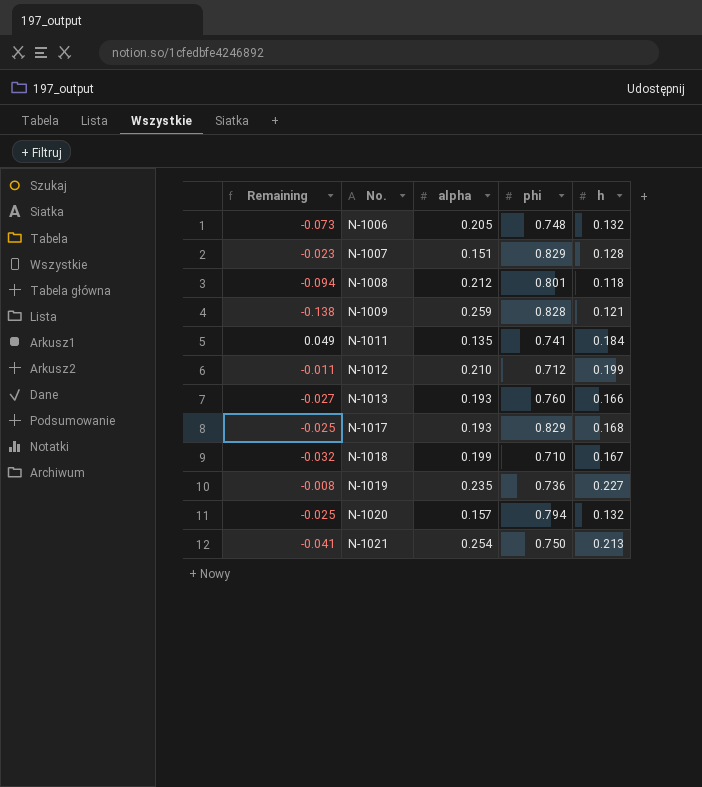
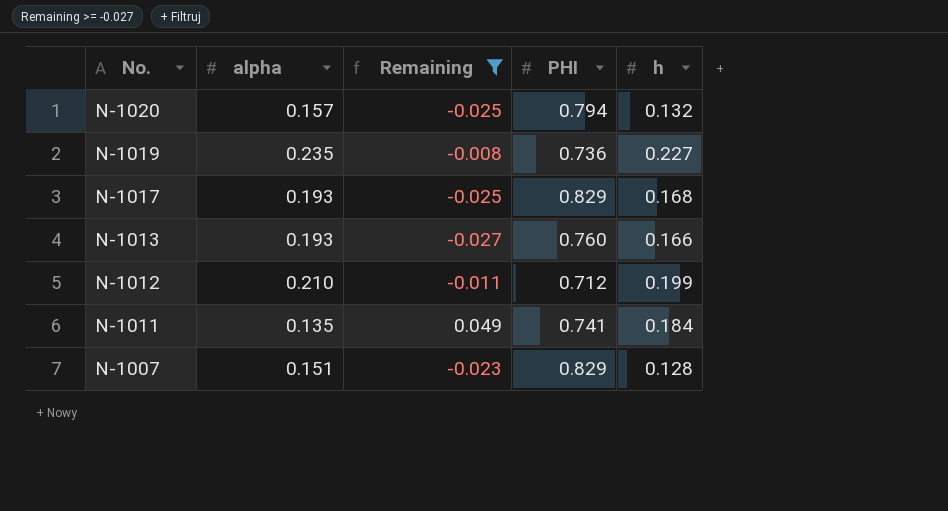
filter: none -> Remaining >= -0.027
row order: No. ascending -> No. descending
column Remaining | position: 1 -> 3
column name: phi -> PHI

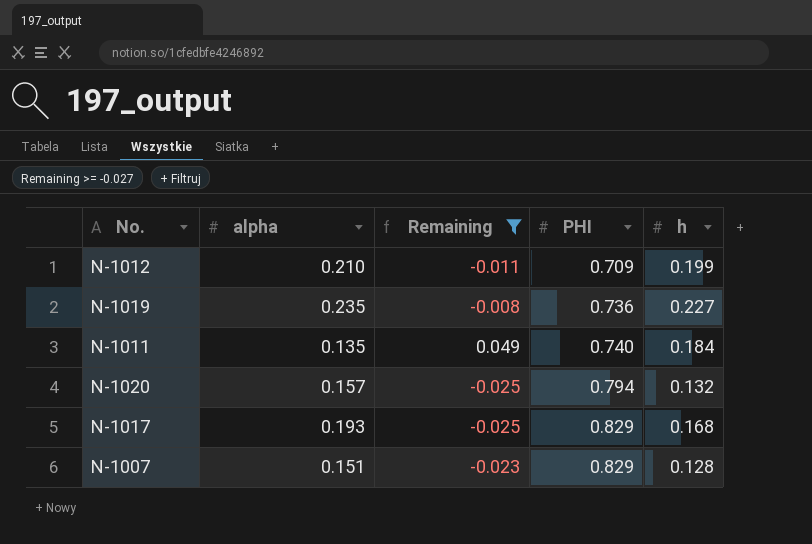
row order: No. descending -> PHI ascending
row N-1013: 0.193 | -0.027 | 0.760 | 0.166 -> none
N-1012 | PHI: 0.712 -> 0.709
N-1011 | PHI: 0.741 -> 0.740

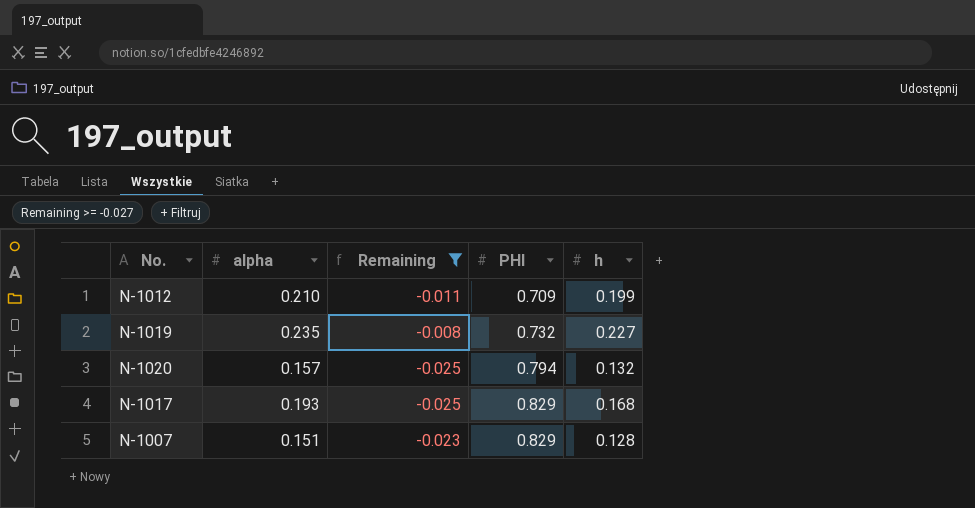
row N-1011: 0.135 | 0.049 | 0.740 | 0.184 -> none
N-1019 | PHI: 0.736 -> 0.732

